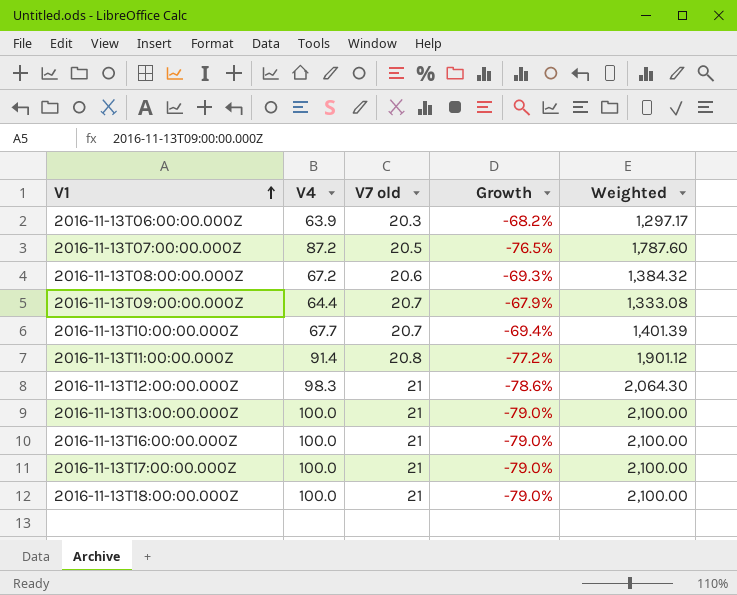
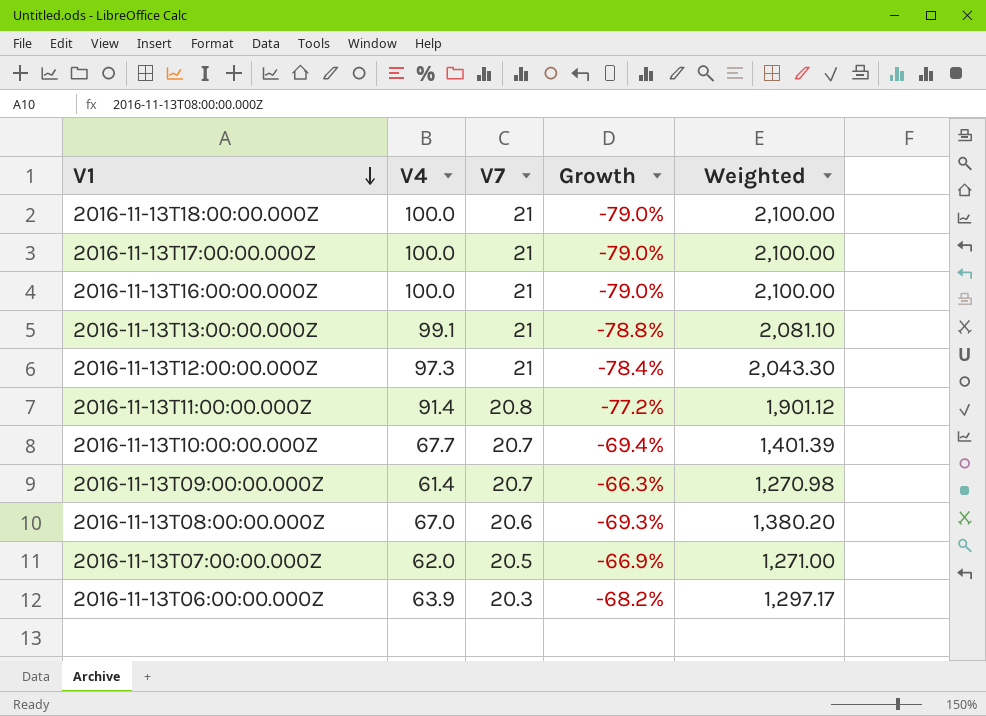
row order: V1 ascending -> V1 descending
column name: V7 old -> V7
2016-11-13T13:00:00.000Z | V4: 100.0 -> 99.1
2016-11-13T13:00:00.000Z | Growth: -79.0% -> -78.8%
2016-11-13T13:00:00.000Z | Weighted: 2,100.00 -> 2,081.10
2016-11-13T12:00:00.000Z | V4: 98.3 -> 97.3
2016-11-13T12:00:00.000Z | Growth: -78.6% -> -78.4%
2016-11-13T12:00:00.000Z | Weighted: 2,064.30 -> 2,043.30
2016-11-13T09:00:00.000Z | V4: 64.4 -> 61.4
2016-11-13T09:00:00.000Z | Growth: -67.9% -> -66.3%
2016-11-13T09:00:00.000Z | Weighted: 1,333.08 -> 1,270.98
2016-11-13T08:00:00.000Z | V4: 67.2 -> 67.0
2016-11-13T08:00:00.000Z | Weighted: 1,384.32 -> 1,380.20
2016-11-13T07:00:00.000Z | V4: 87.2 -> 62.0
2016-11-13T07:00:00.000Z | Growth: -76.5% -> -66.9%
2016-11-13T07:00:00.000Z | Weighted: 1,787.60 -> 1,271.00

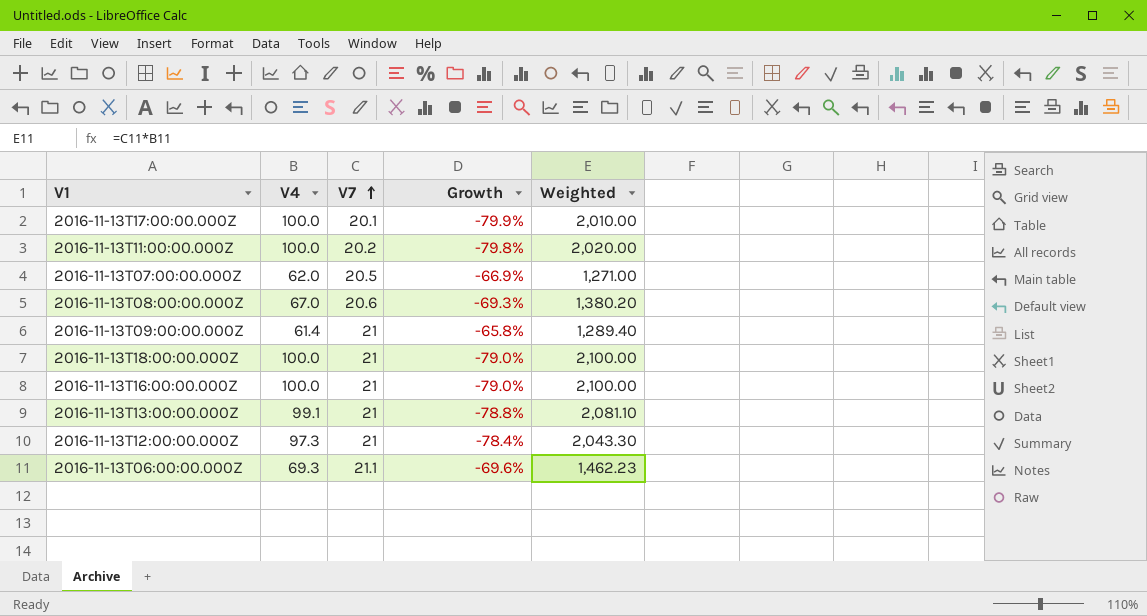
row order: V1 descending -> V7 ascending
row 2016-11-13T10:00:00.000Z: 67.7 | 20.7 | -69.4% | 1,401.39 -> none
2016-11-13T17:00:00.000Z | V7: 21 -> 20.1
2016-11-13T17:00:00.000Z | Growth: -79.0% -> -79.9%
2016-11-13T17:00:00.000Z | Weighted: 2,100.00 -> 2,010.00
2016-11-13T11:00:00.000Z | V4: 91.4 -> 100.0
2016-11-13T11:00:00.000Z | V7: 20.8 -> 20.2
2016-11-13T11:00:00.000Z | Growth: -77.2% -> -79.8%
2016-11-13T11:00:00.000Z | Weighted: 1,901.12 -> 2,020.00
2016-11-13T09:00:00.000Z | V7: 20.7 -> 21
2016-11-13T09:00:00.000Z | Growth: -66.3% -> -65.8%
2016-11-13T09:00:00.000Z | Weighted: 1,270.98 -> 1,289.40
2016-11-13T06:00:00.000Z | V4: 63.9 -> 69.3
2016-11-13T06:00:00.000Z | V7: 20.3 -> 21.1
2016-11-13T06:00:00.000Z | Growth: -68.2% -> -69.6%
2016-11-13T06:00:00.000Z | Weighted: 1,297.17 -> 1,462.23

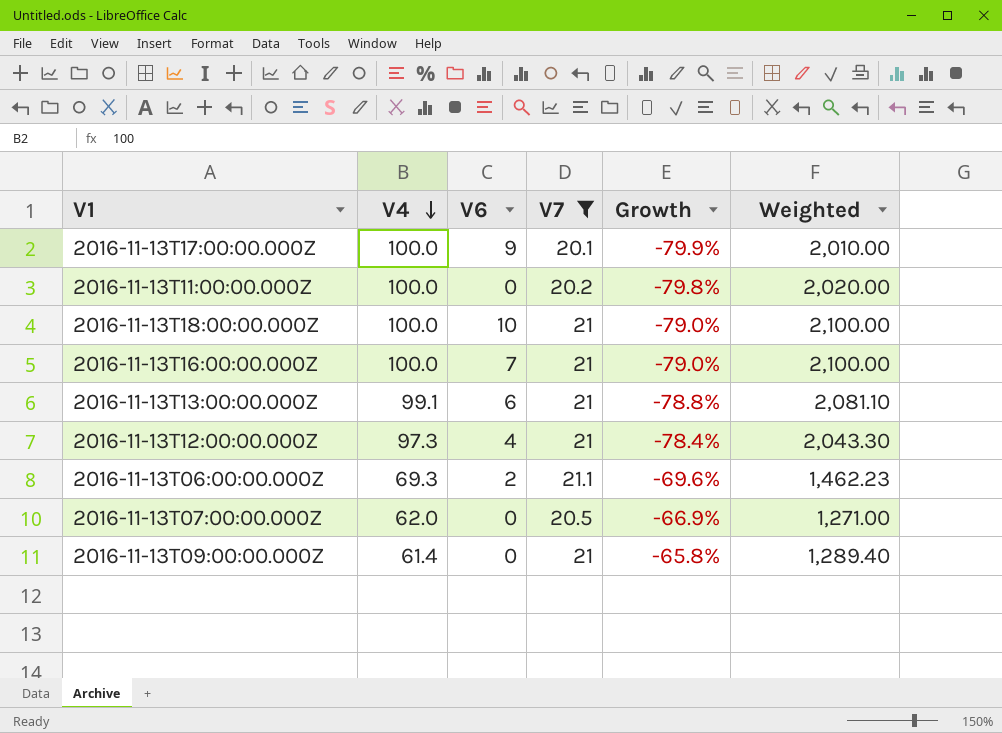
filter: none -> V7 != 20.6
row order: V7 ascending -> V4 descending
column V6 | position: none -> 3

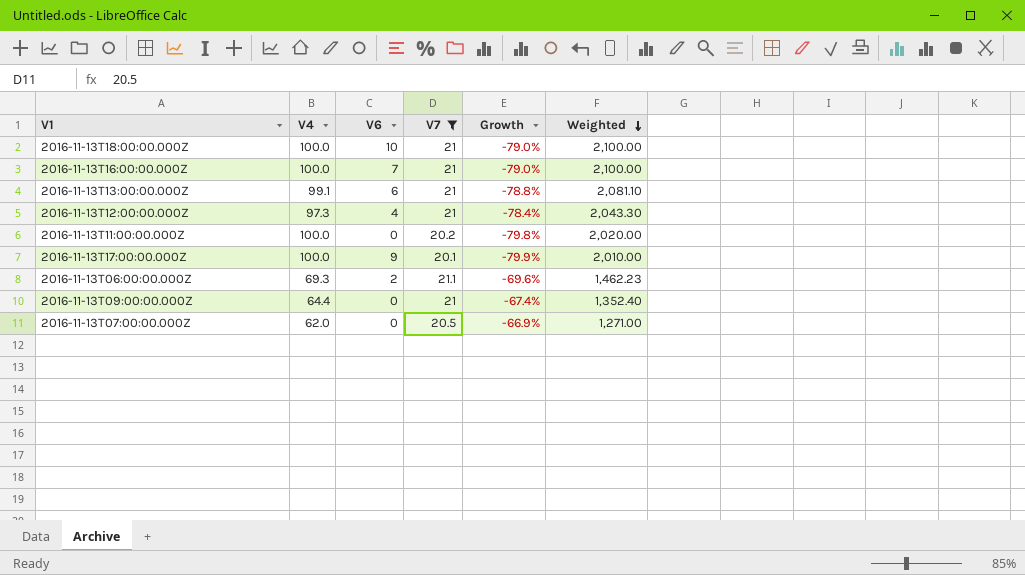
row order: V4 descending -> Weighted descending
2016-11-13T09:00:00.000Z | V4: 61.4 -> 64.4
2016-11-13T09:00:00.000Z | Growth: -65.8% -> -67.4%
2016-11-13T09:00:00.000Z | Weighted: 1,289.40 -> 1,352.40

